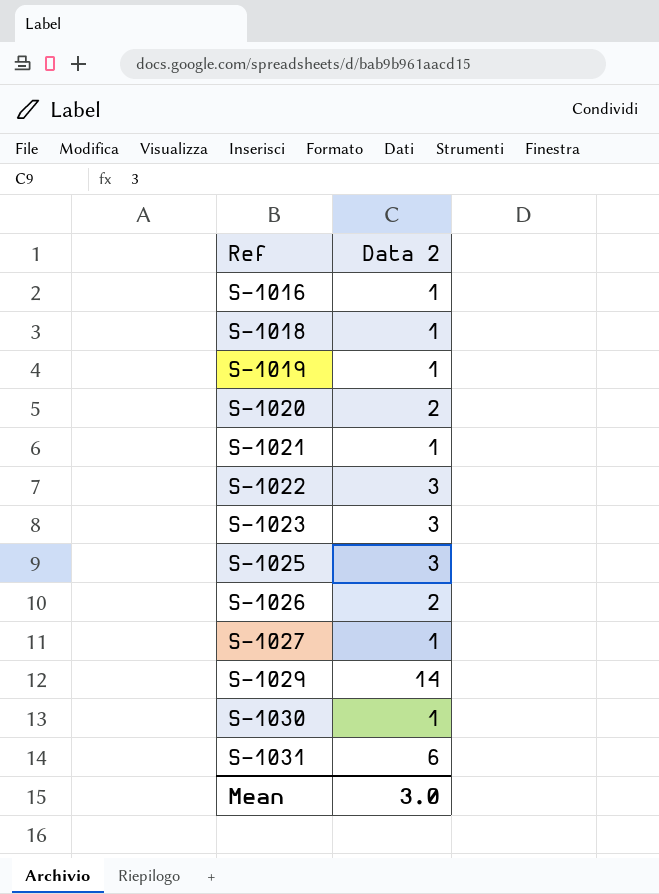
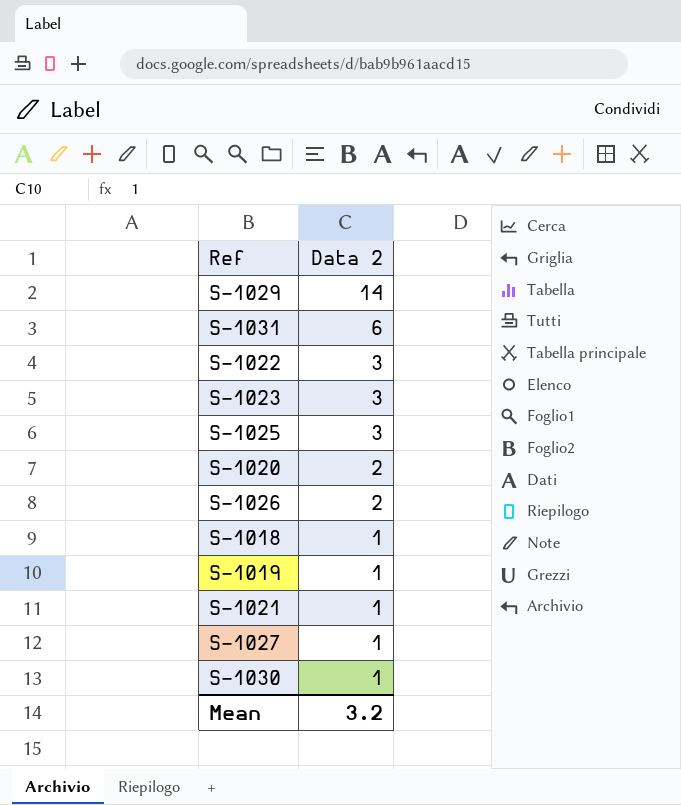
row order: Ref ascending -> Data 2 descending
row S-1016: 1 -> none
Mean | Data 2: 3.0 -> 3.2

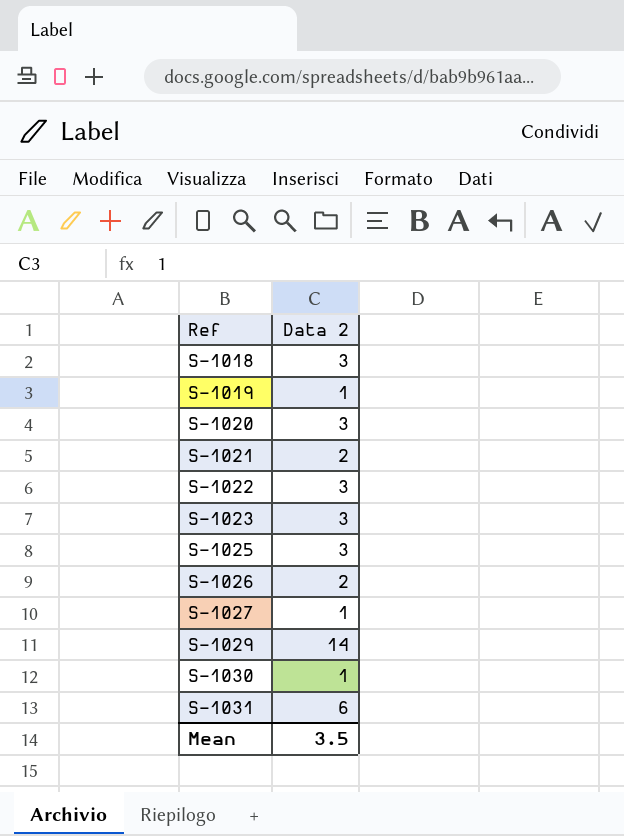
row order: Data 2 descending -> Ref ascending
S-1018 | Data 2: 1 -> 3
S-1020 | Data 2: 2 -> 3
S-1021 | Data 2: 1 -> 2
Mean | Data 2: 3.2 -> 3.5

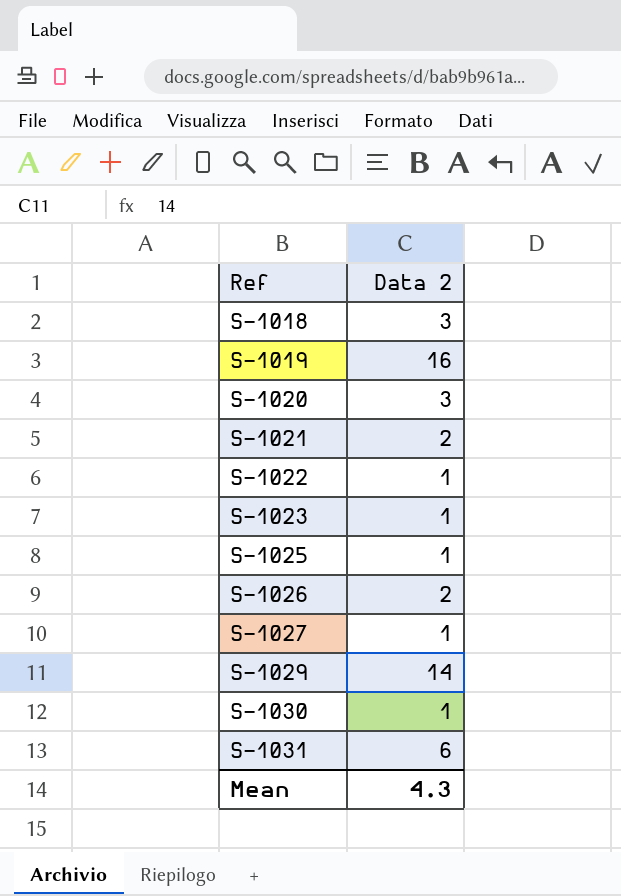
S-1019 | Data 2: 1 -> 16
S-1022 | Data 2: 3 -> 1
S-1023 | Data 2: 3 -> 1
S-1025 | Data 2: 3 -> 1
Mean | Data 2: 3.5 -> 4.3

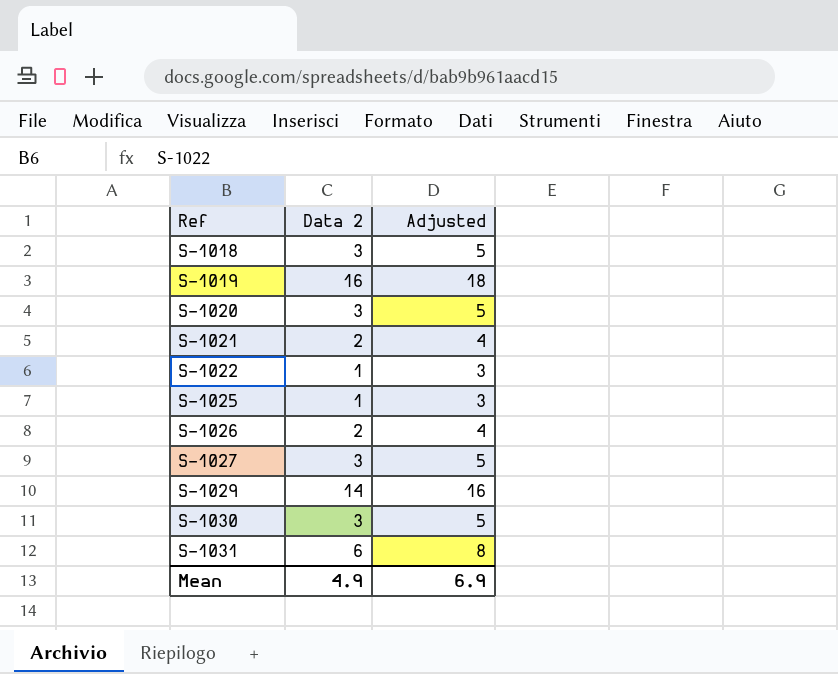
column Adjusted | formula: none -> [Data 2] + 2
row S-1023: 1 -> none
S-1027 | Data 2: 1 -> 3
S-1030 | Data 2: 1 -> 3
Mean | Data 2: 4.3 -> 4.9

